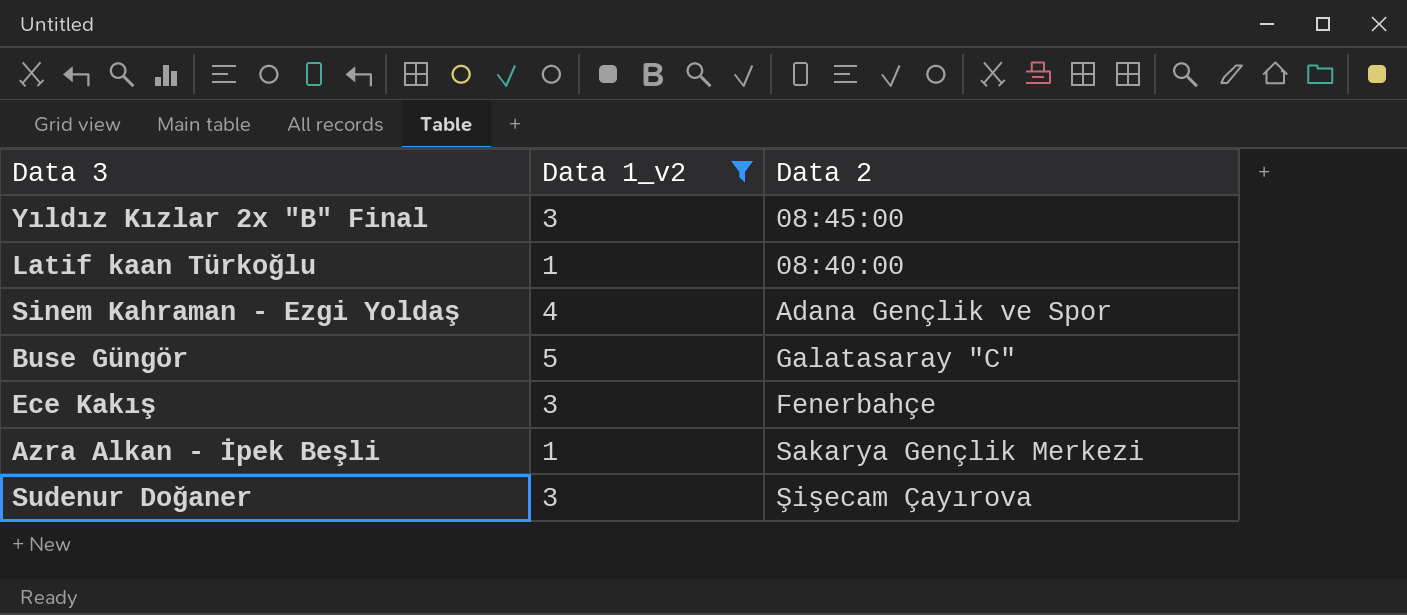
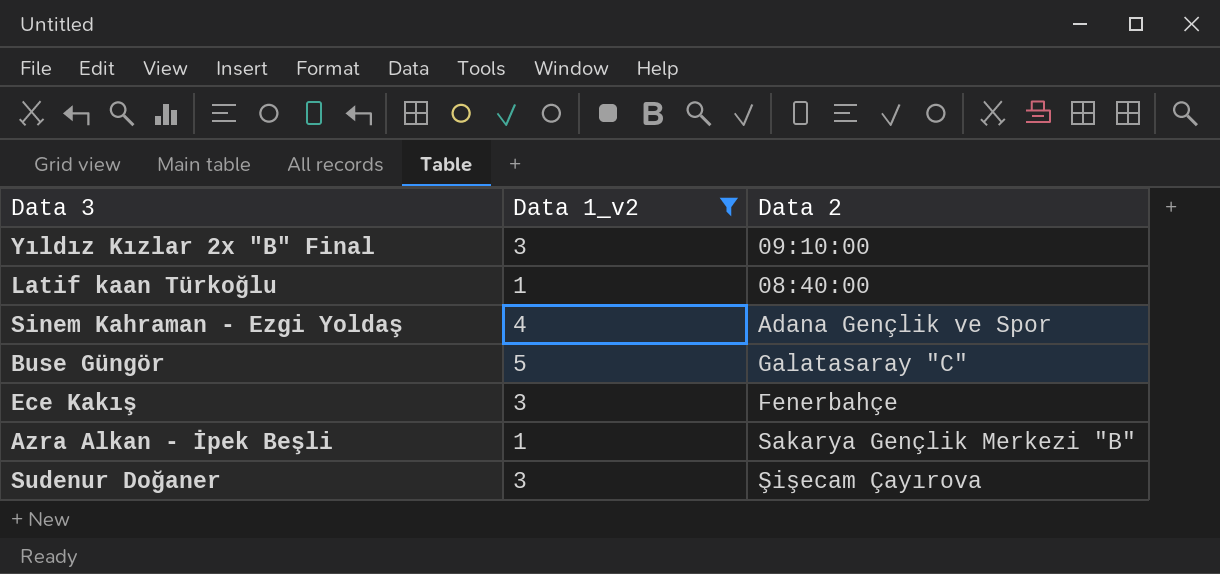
Yıldız Kızlar 2x "B" Final | Data 2: 08:45:00 -> 09:10:00
Azra Alkan - İpek Beşli | Data 2: Sakarya Gençlik Merkezi -> Sakarya Gençlik Merkezi "B"

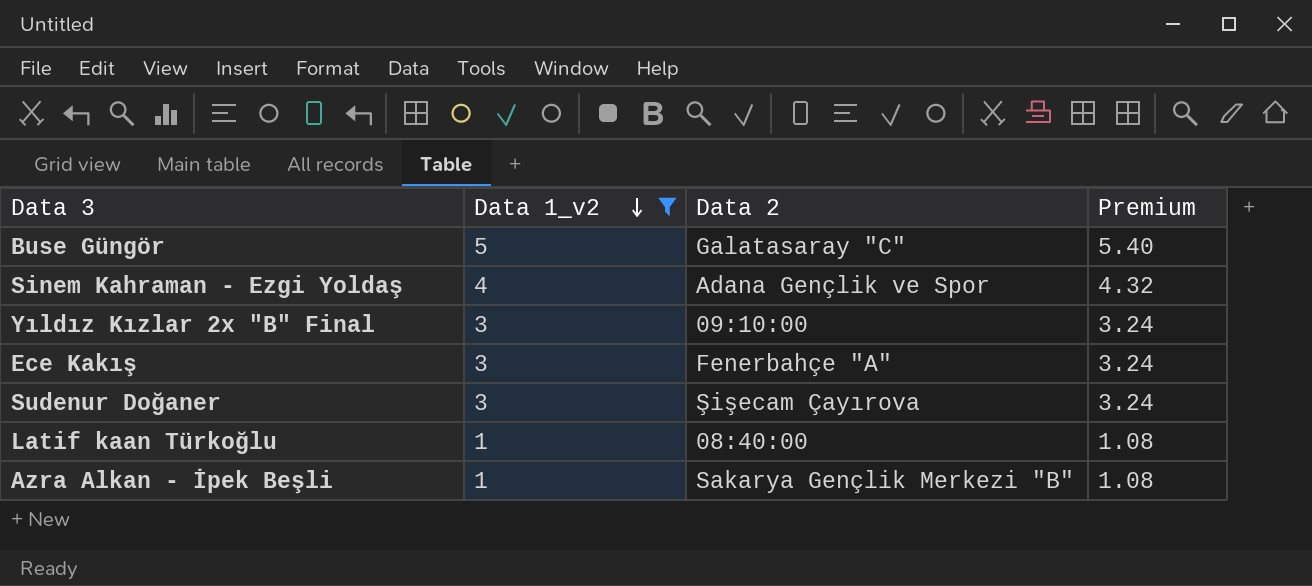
row order: none -> Data 1_v2 descending
column Premium | formula: none -> [Data 1_v2] * 1.08
Ece Kakış | Data 2: Fenerbahçe -> Fenerbahçe "A"

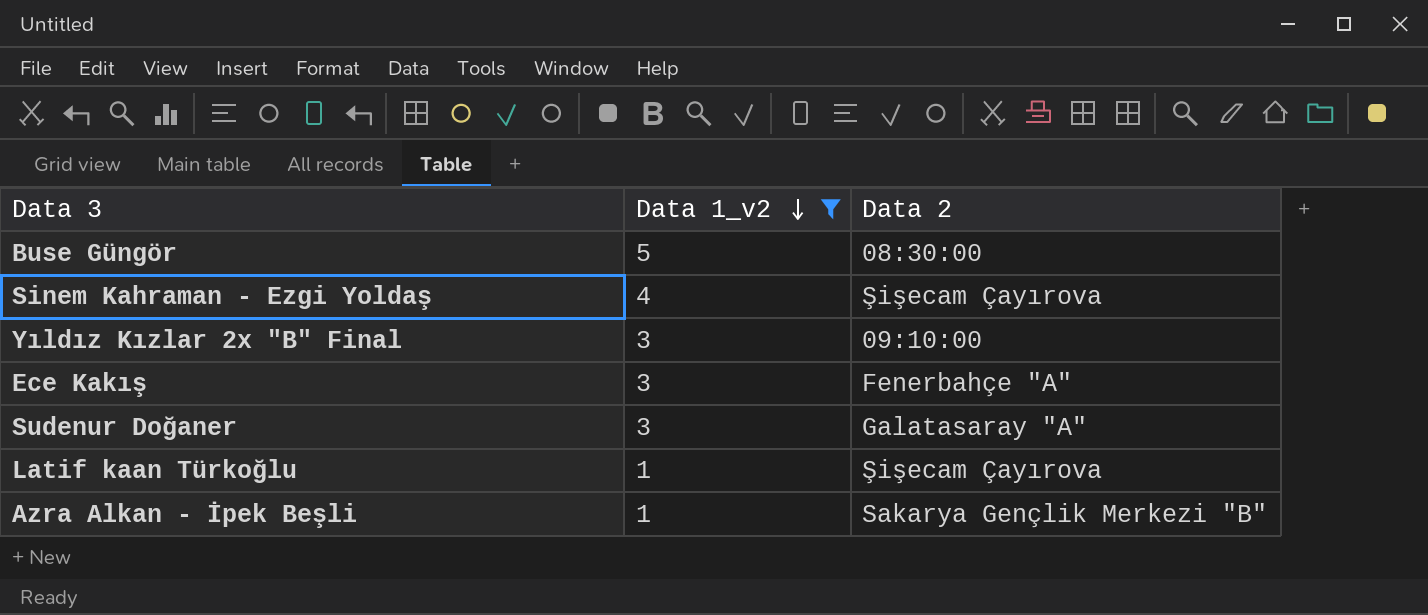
column Premium | formula: [Data 1_v2] * 1.08 -> none
Buse Güngör | Data 2: Galatasaray "C" -> 08:30:00
Sinem Kahraman - Ezgi Yoldaş | Data 2: Adana Gençlik ve Spor -> Şişecam Çayırova
Sudenur Doğaner | Data 2: Şişecam Çayırova -> Galatasaray "A"
Latif kaan Türkoğlu | Data 2: 08:40:00 -> Şişecam Çayırova

